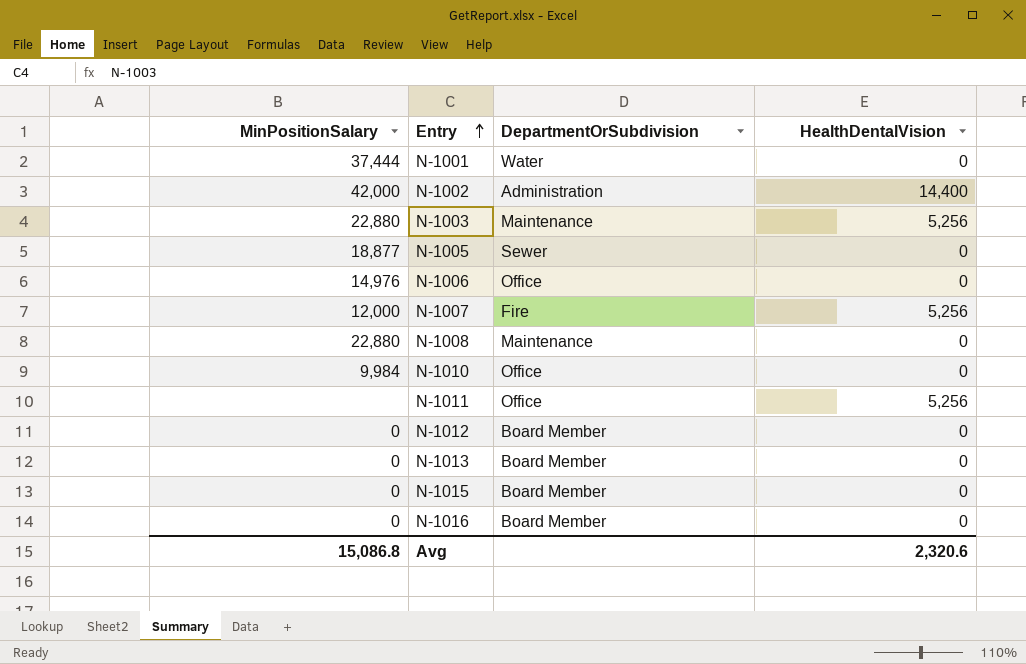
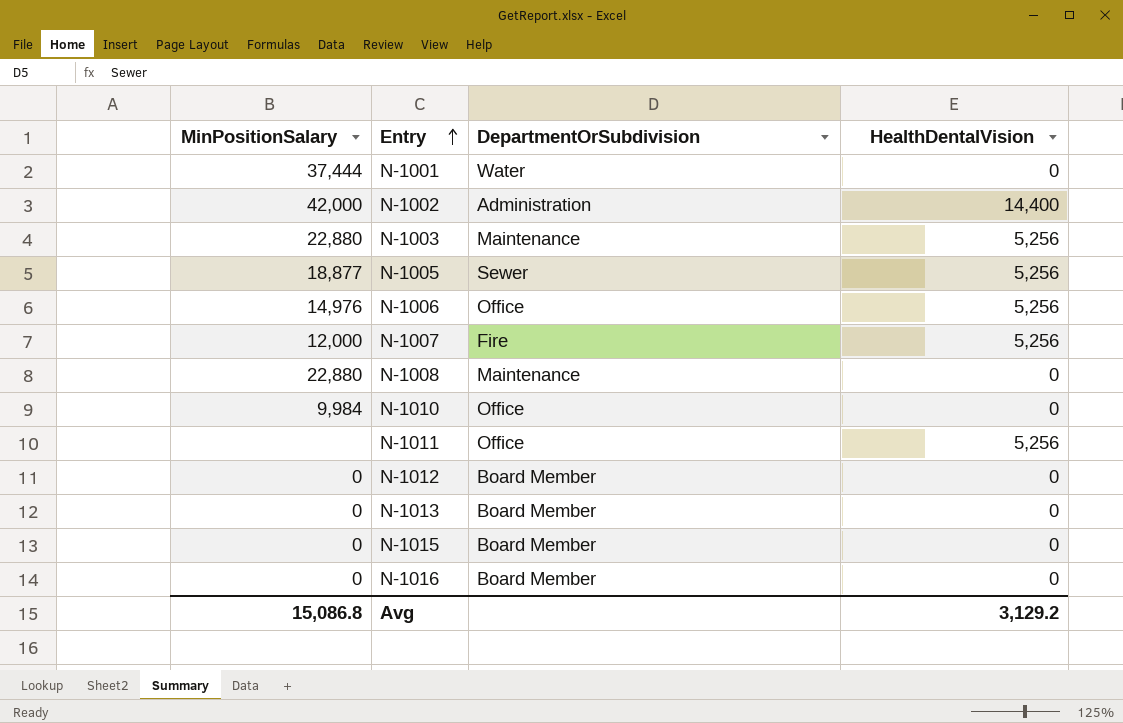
N-1005 | HealthDentalVision: 0 -> 5,256
N-1006 | HealthDentalVision: 0 -> 5,256
Avg | HealthDentalVision: 2,320.6 -> 3,129.2

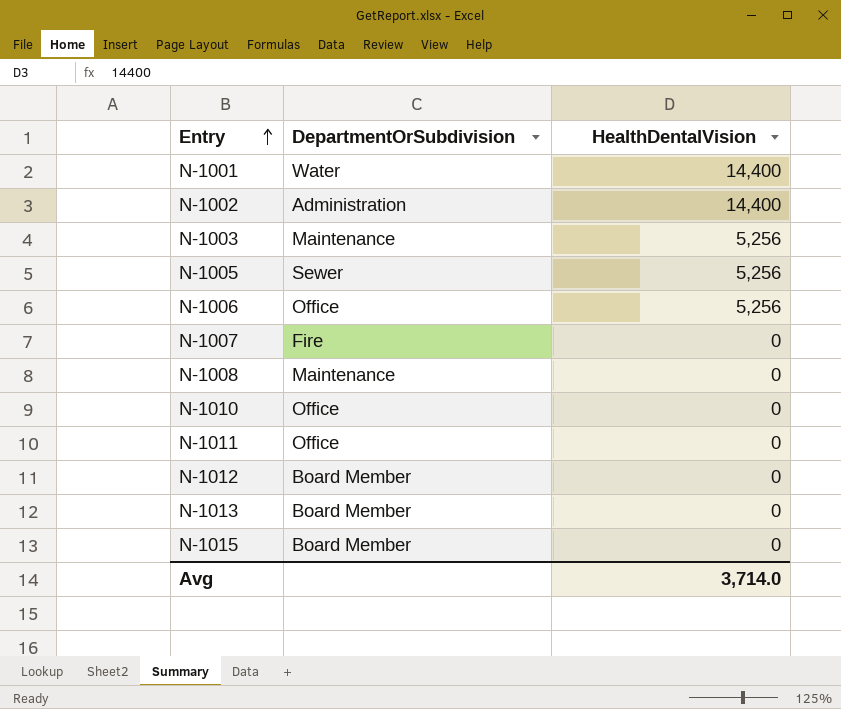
column MinPositionSalary | position: 1 -> none
row N-1016: 0 | Board Member | 0 -> none
N-1001 | HealthDentalVision: 0 -> 14,400
N-1007 | HealthDentalVision: 5,256 -> 0
N-1011 | HealthDentalVision: 5,256 -> 0
Avg | HealthDentalVision: 3,129.2 -> 3,714.0

